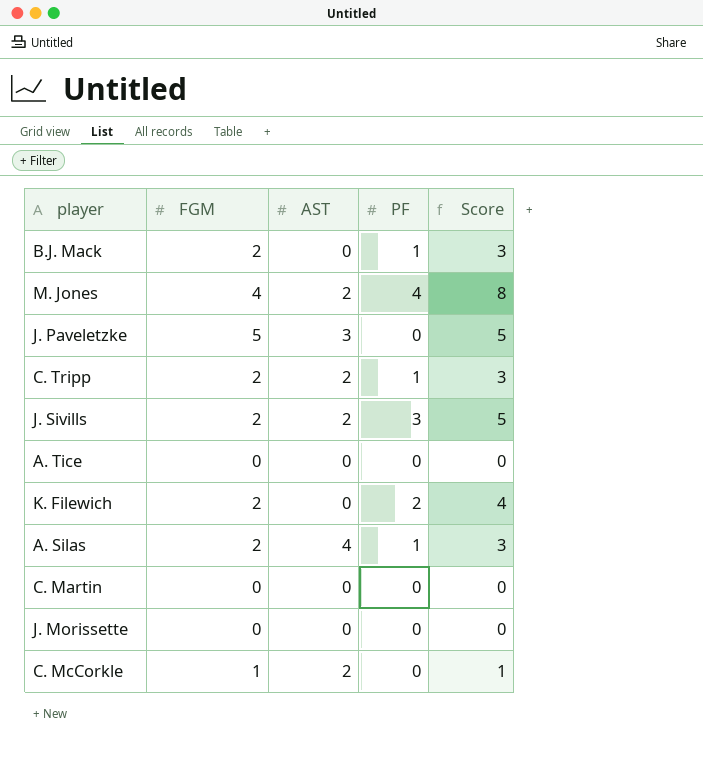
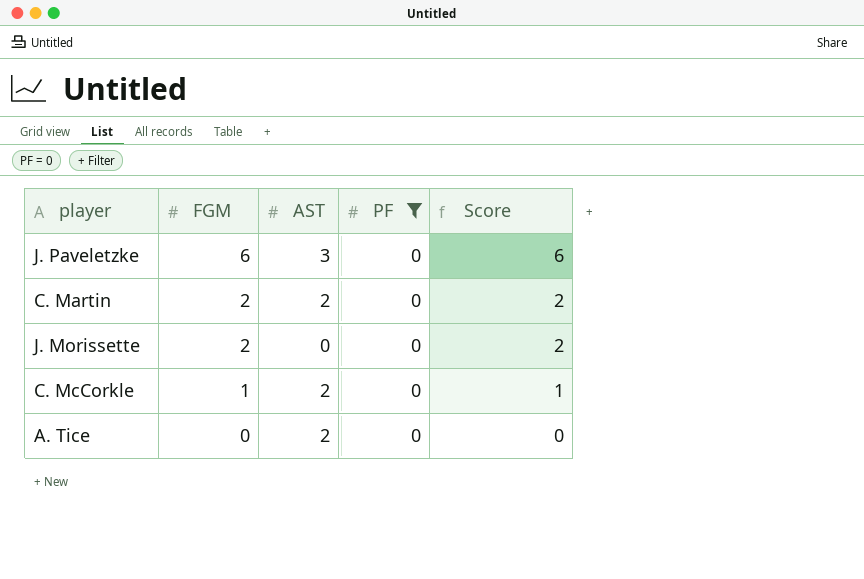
filter: none -> PF = 0
row order: none -> FGM descending
J. Paveletzke | FGM: 5 -> 6
J. Paveletzke | Score: 5 -> 6
C. Martin | FGM: 0 -> 2
C. Martin | AST: 0 -> 2
C. Martin | Score: 0 -> 2
J. Morissette | FGM: 0 -> 2
J. Morissette | Score: 0 -> 2
A. Tice | AST: 0 -> 2

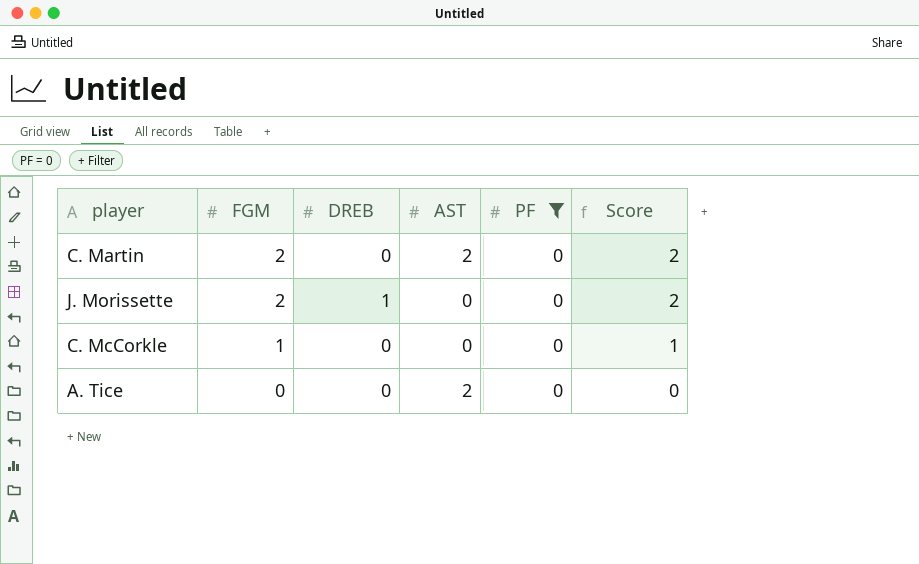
column DREB | position: none -> 3
row J. Paveletzke: 6 | 3 | 0 | 6 -> none
C. McCorkle | AST: 2 -> 0

